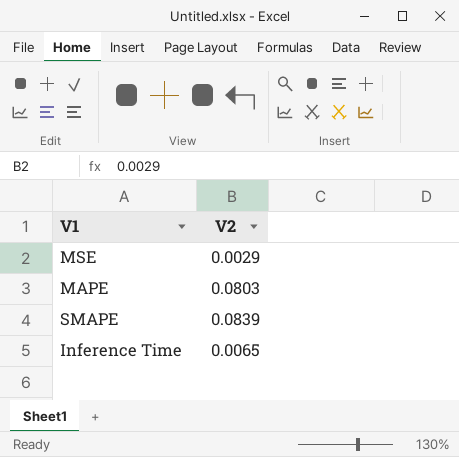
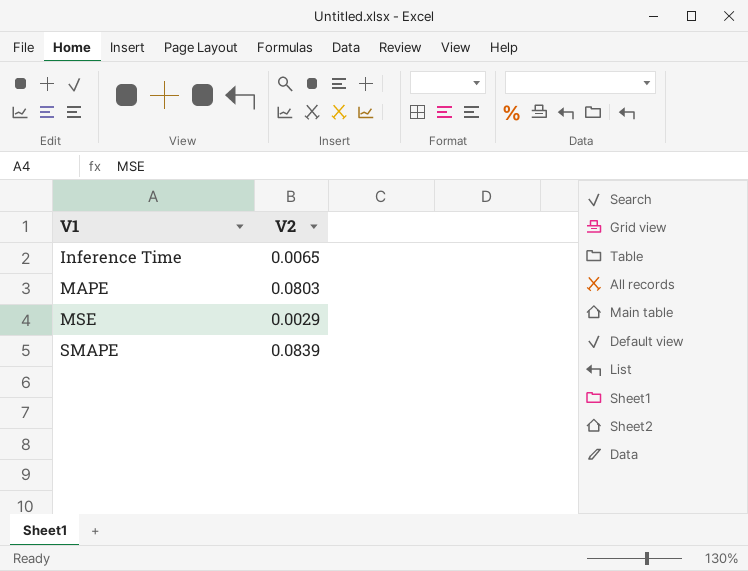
row order: none -> V1 ascending

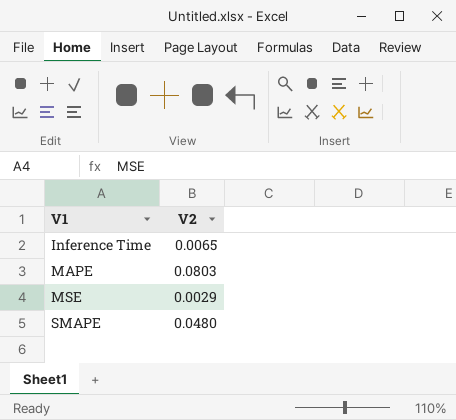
SMAPE | V2: 0.0839 -> 0.0480

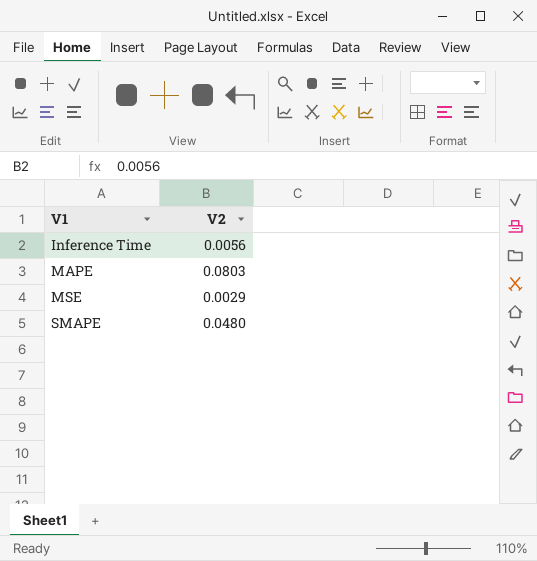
Inference Time | V2: 0.0065 -> 0.0056

